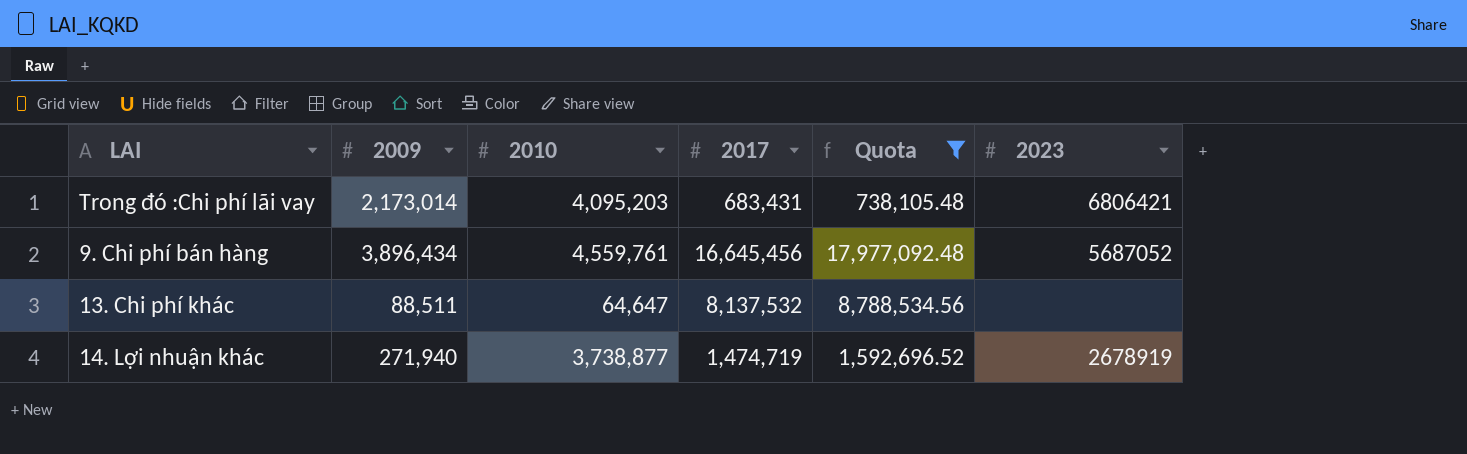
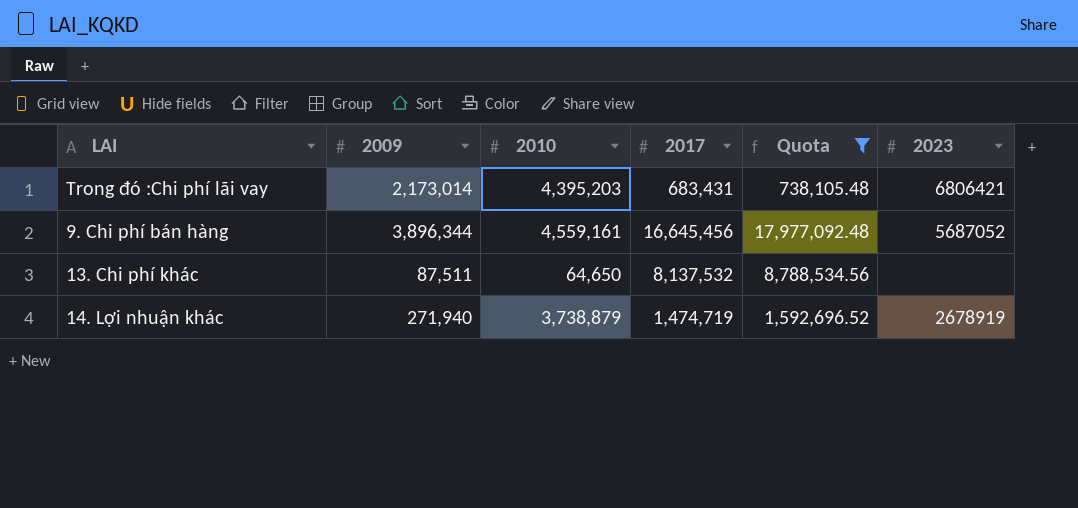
Trong đó :Chi phí lãi vay | 2010: 4,095,203 -> 4,395,203
9. Chi phí bán hàng | 2009: 3,896,434 -> 3,896,344
9. Chi phí bán hàng | 2010: 4,559,761 -> 4,559,161
13. Chi phí khác | 2009: 88,511 -> 87,511
13. Chi phí khác | 2010: 64,647 -> 64,650
14. Lợi nhuận khác | 2010: 3,738,877 -> 3,738,879

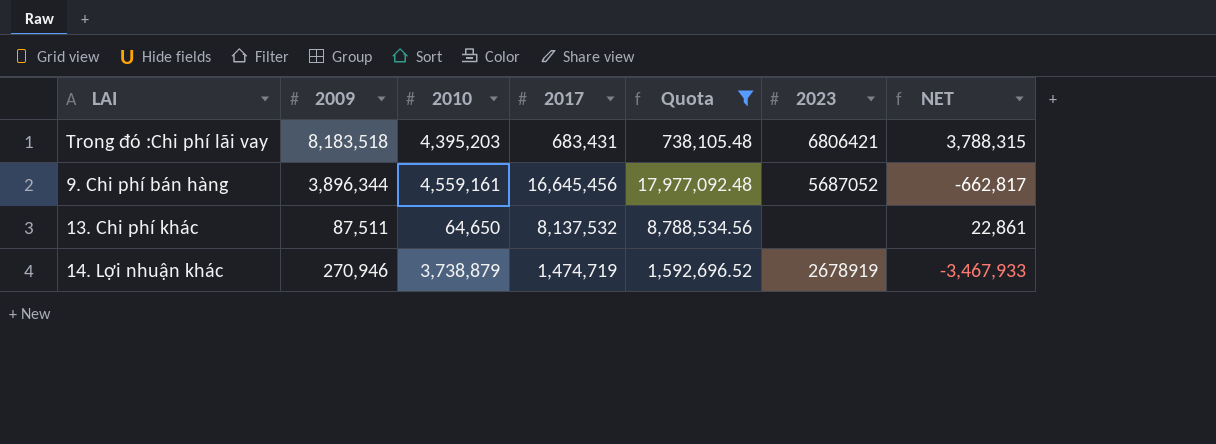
column NET | formula: none -> [2009] - [2010]
Trong đó :Chi phí lãi vay | 2009: 2,173,014 -> 8,183,518
14. Lợi nhuận khác | 2009: 271,940 -> 270,946

